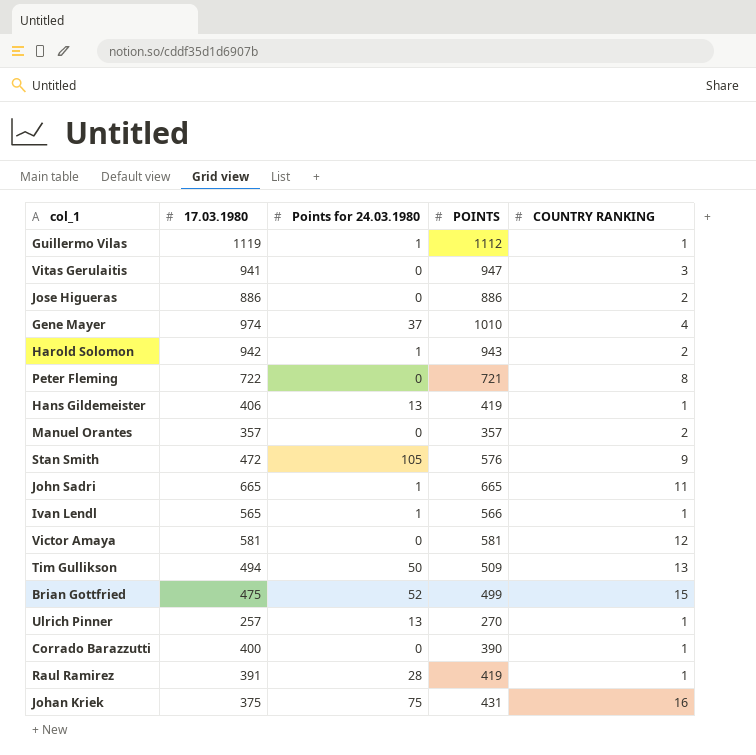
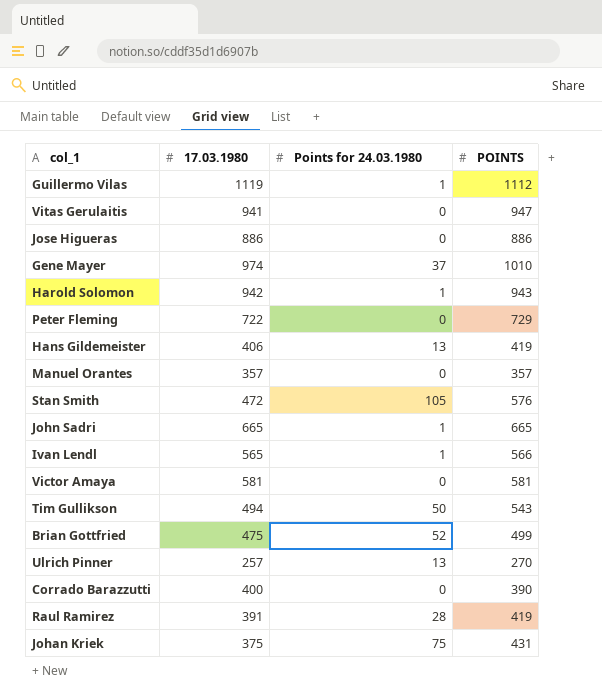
column COUNTRY RANKING | position: 5 -> none
Peter Fleming | POINTS: 721 -> 729
Tim Gullikson | POINTS: 509 -> 543

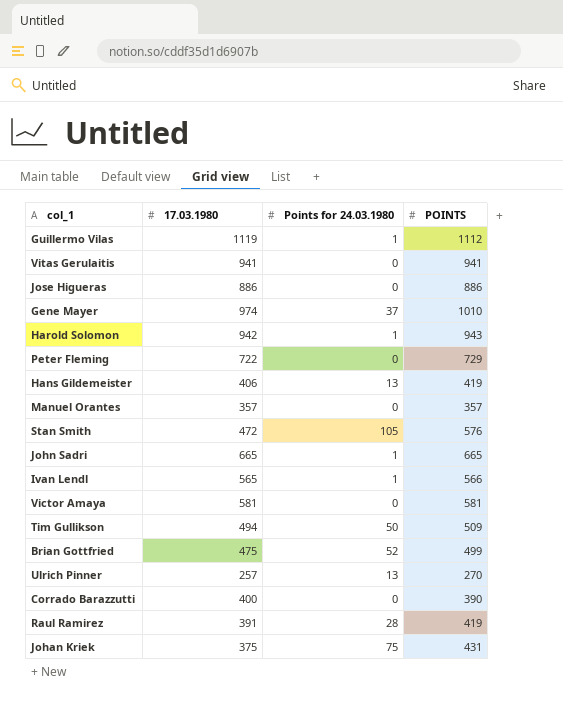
Vitas Gerulaitis | POINTS: 947 -> 941
Tim Gullikson | POINTS: 543 -> 509

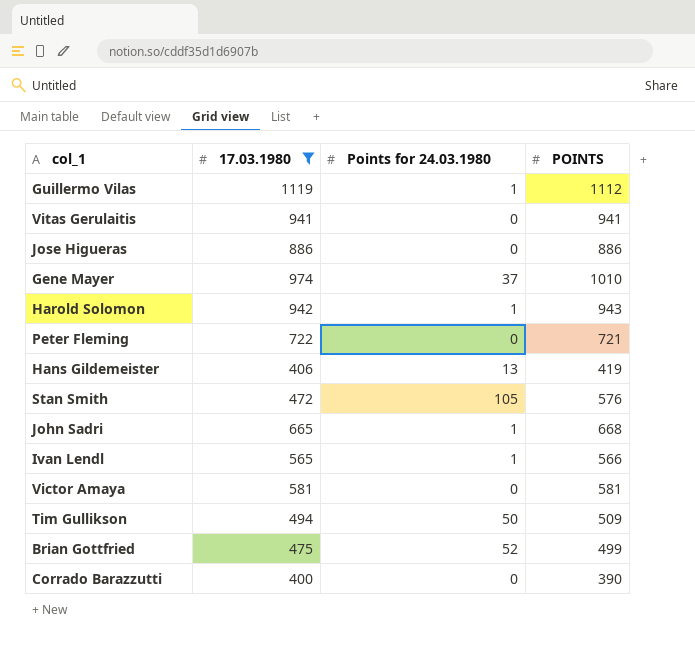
filter: none -> 17.03.1980 >= 400
Peter Fleming | POINTS: 729 -> 721
John Sadri | POINTS: 665 -> 668

